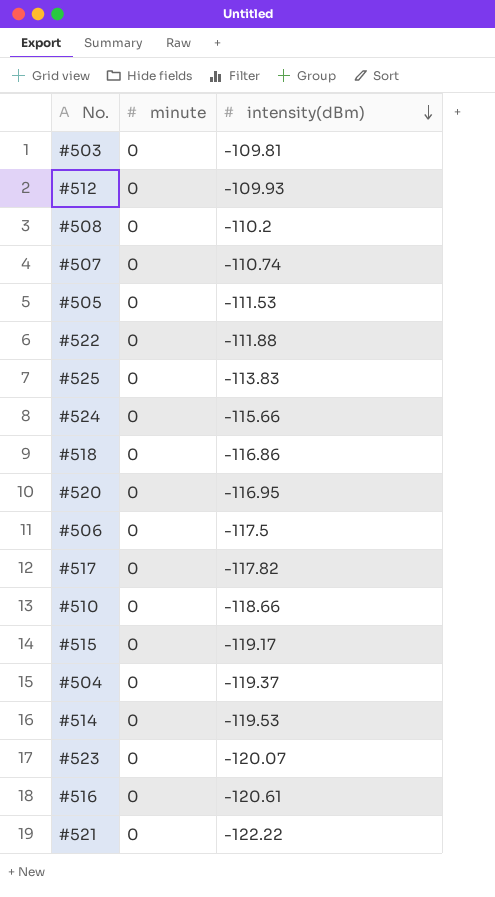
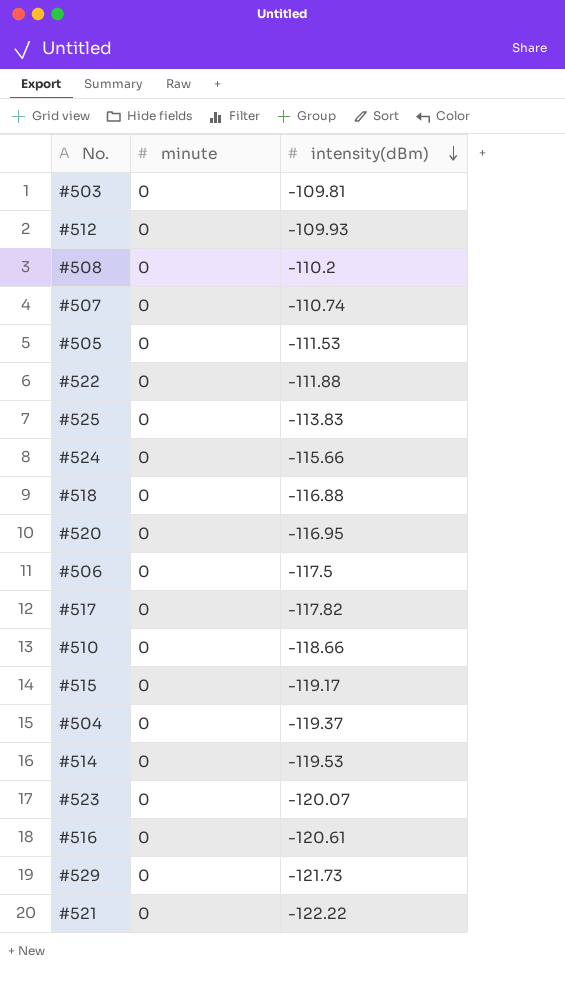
#518 | intensity(dBm): -116.86 -> -116.88
row #529: none -> 0 | -121.73

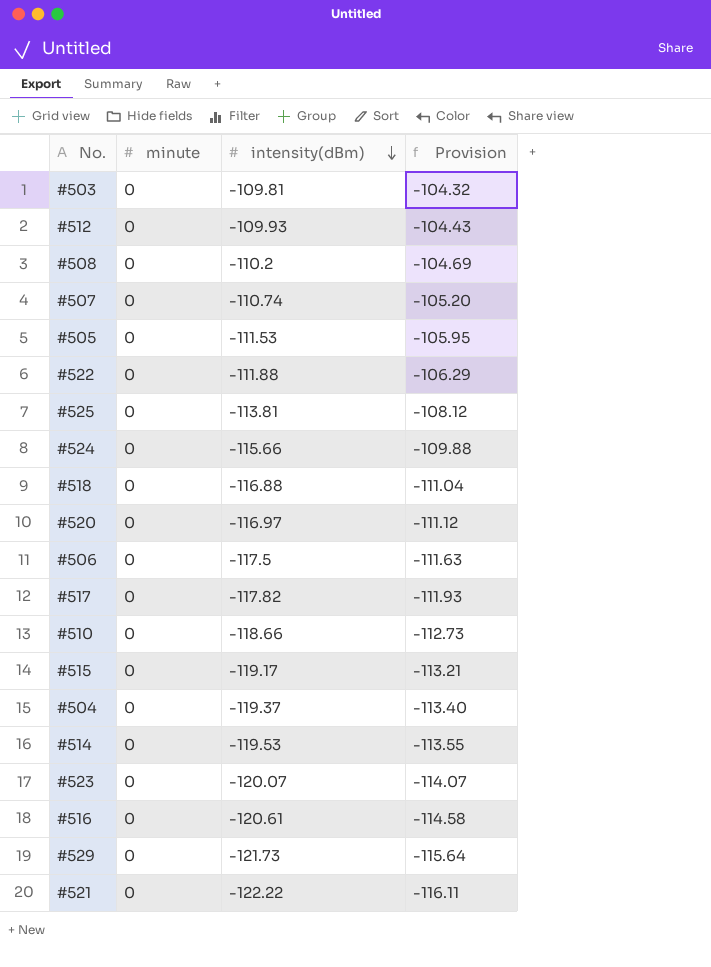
column Provision | formula: none -> [intensity(dBm)] * 0.95
#525 | intensity(dBm): -113.83 -> -113.81
#520 | intensity(dBm): -116.95 -> -116.97

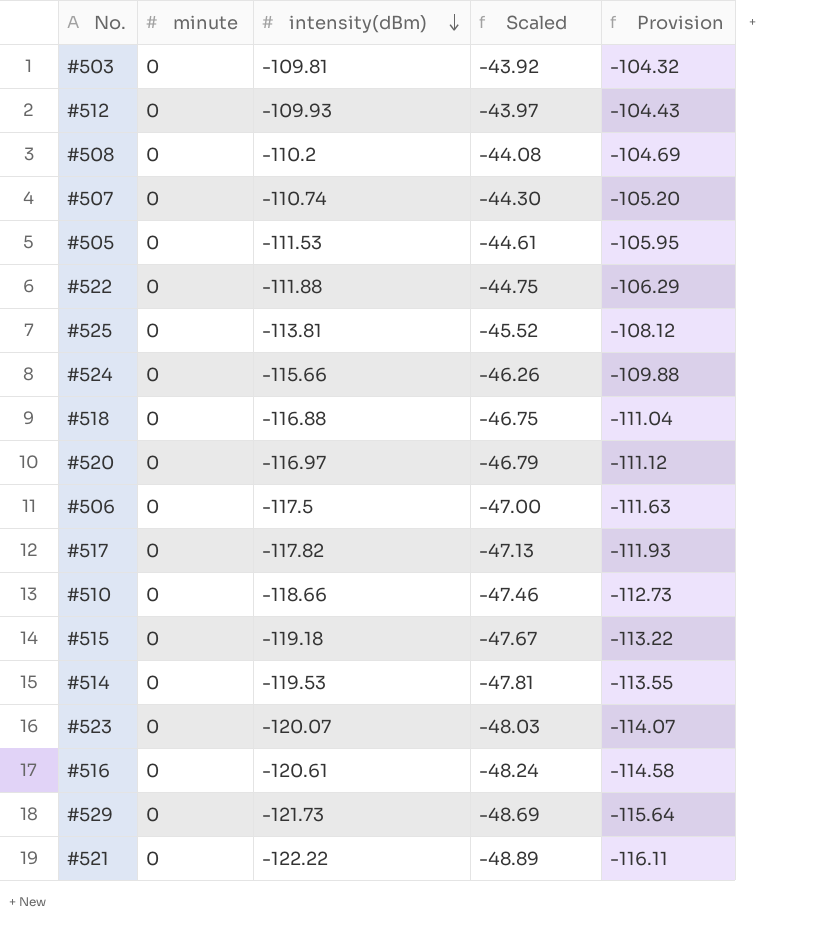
column Scaled | formula: none -> [intensity(dBm)] * 0.4
row #504: 0 | -119.37 | -113.40 -> none
#515 | intensity(dBm): -119.17 -> -119.18
#515 | Provision: -113.21 -> -113.22

